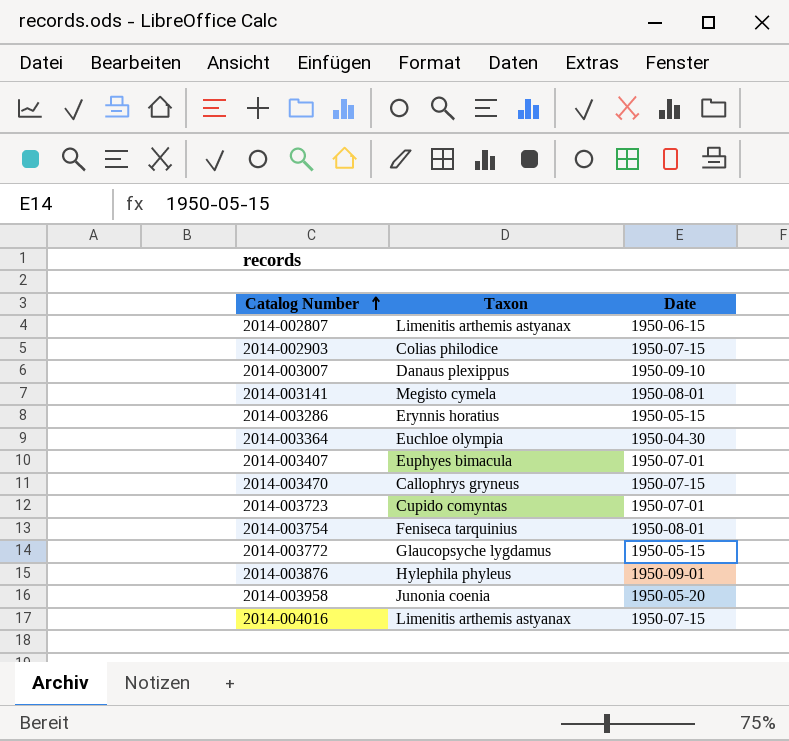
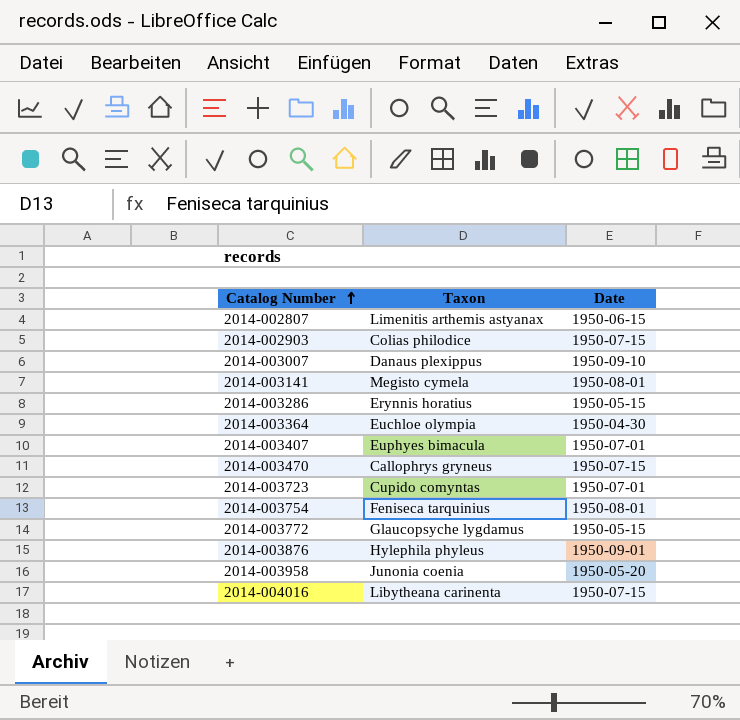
2014-004016 | Taxon: Limenitis arthemis astyanax -> Libytheana carinenta

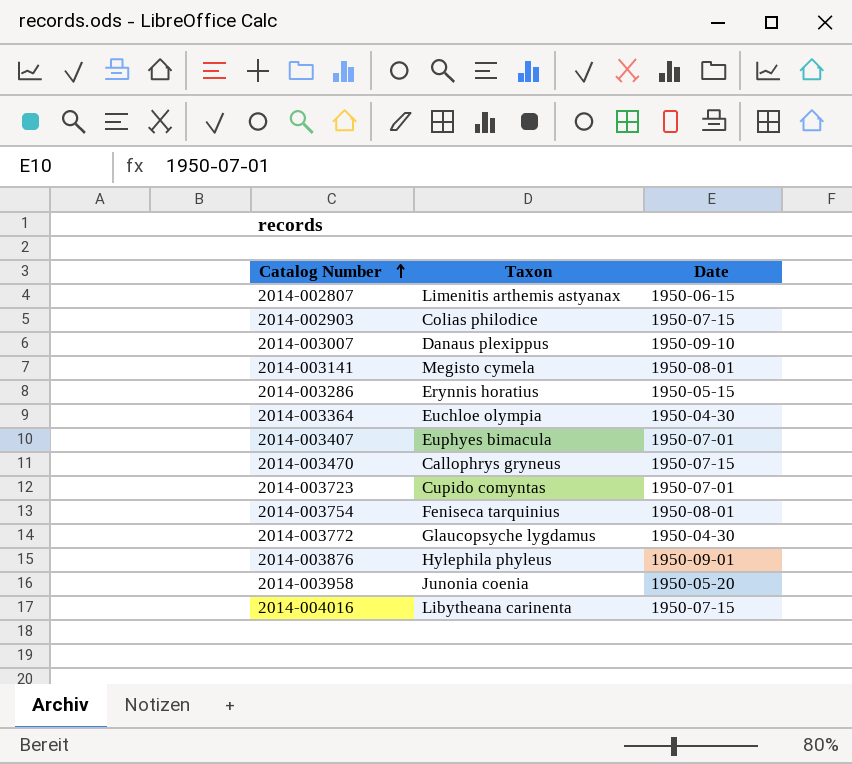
2014-003772 | Date: 1950-05-15 -> 1950-04-30

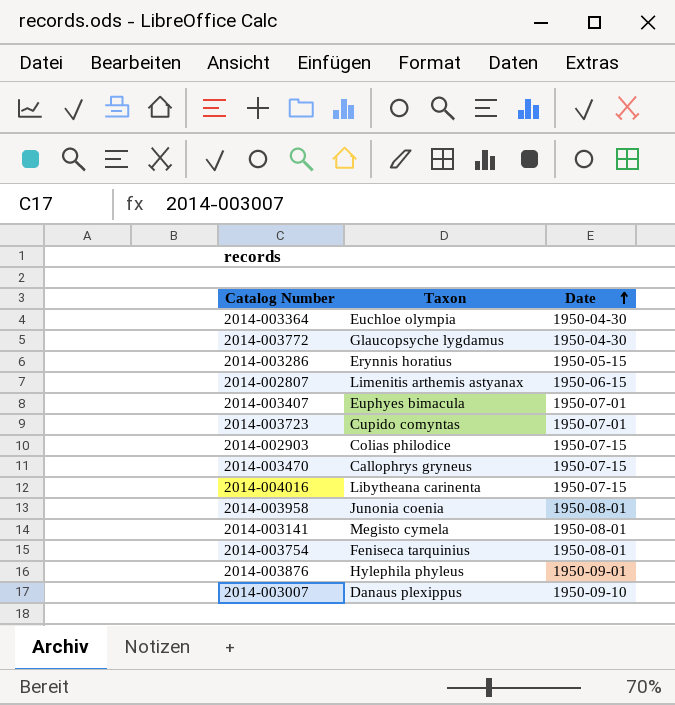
row order: Catalog Number ascending -> Date ascending
2014-003958 | Date: 1950-05-20 -> 1950-08-01

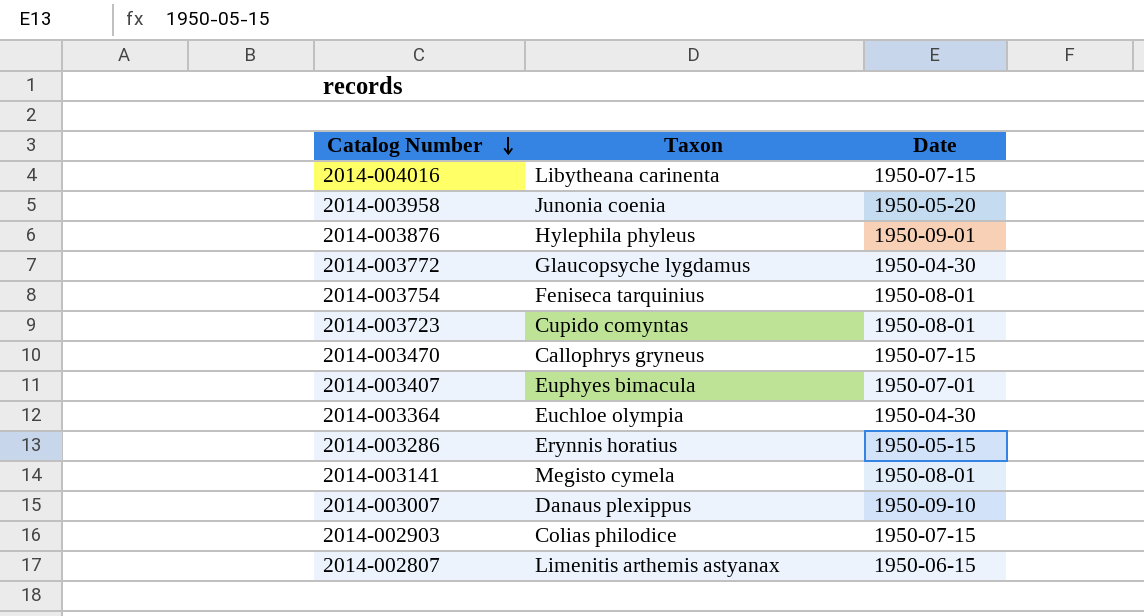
row order: Date ascending -> Catalog Number descending
2014-003958 | Date: 1950-08-01 -> 1950-05-20
2014-003723 | Date: 1950-07-01 -> 1950-08-01

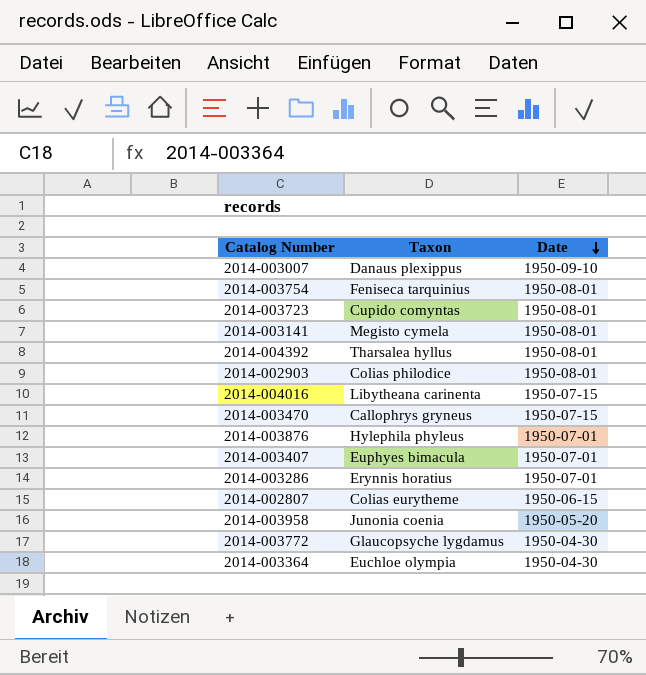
row order: Catalog Number descending -> Date descending
row 2014-004392: none -> Tharsalea hyllus | 1950-08-01
2014-002903 | Date: 1950-07-15 -> 1950-08-01
2014-003876 | Date: 1950-09-01 -> 1950-07-01
2014-003286 | Date: 1950-05-15 -> 1950-07-01
2014-002807 | Taxon: Limenitis arthemis astyanax -> Colias eurytheme

